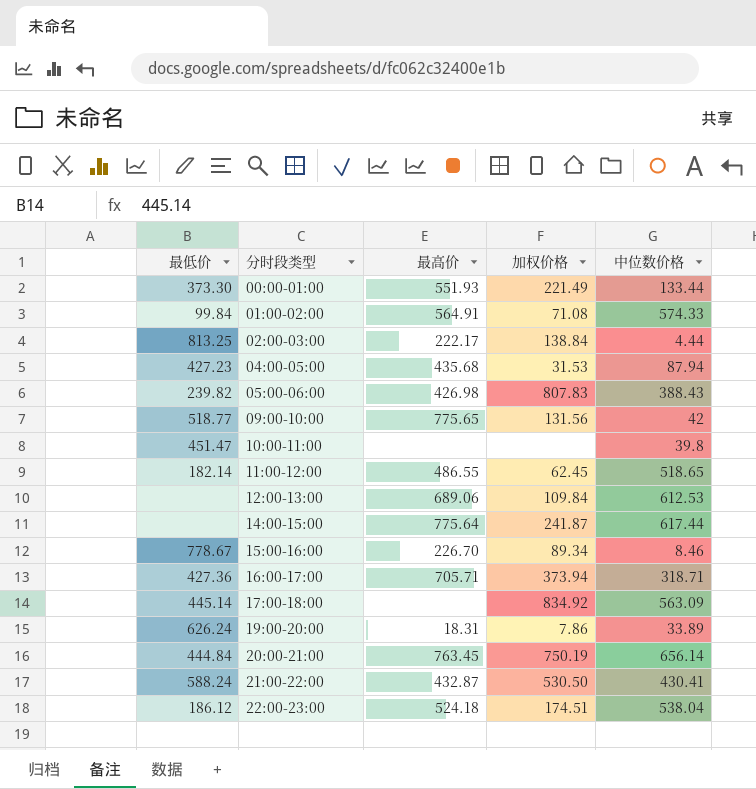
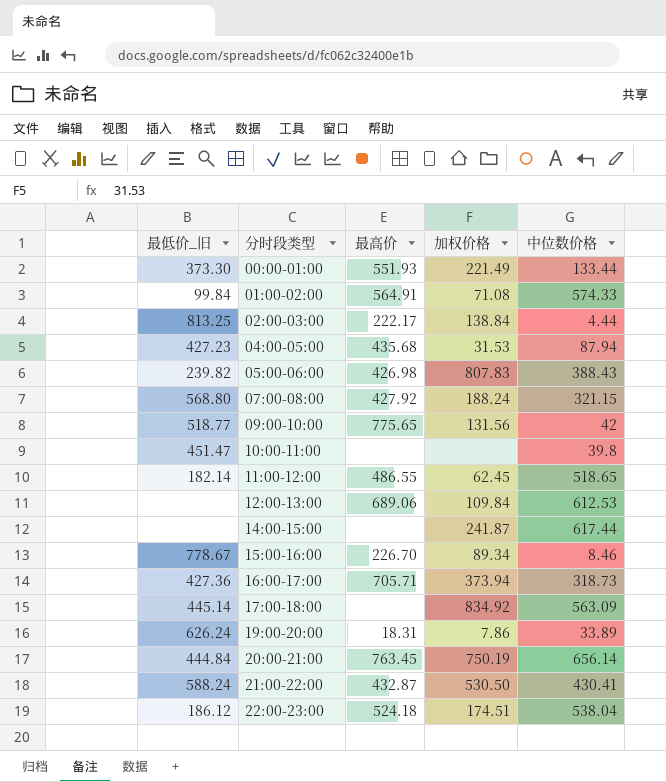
column name: 最低价 -> 最低价_旧
row 07:00-08:00: none -> 568.80 | 427.92 | 188.24 | 321.15
14:00-15:00 | 最高价: 775.64 -> none
16:00-17:00 | 中位数价格: 318.71 -> 318.73

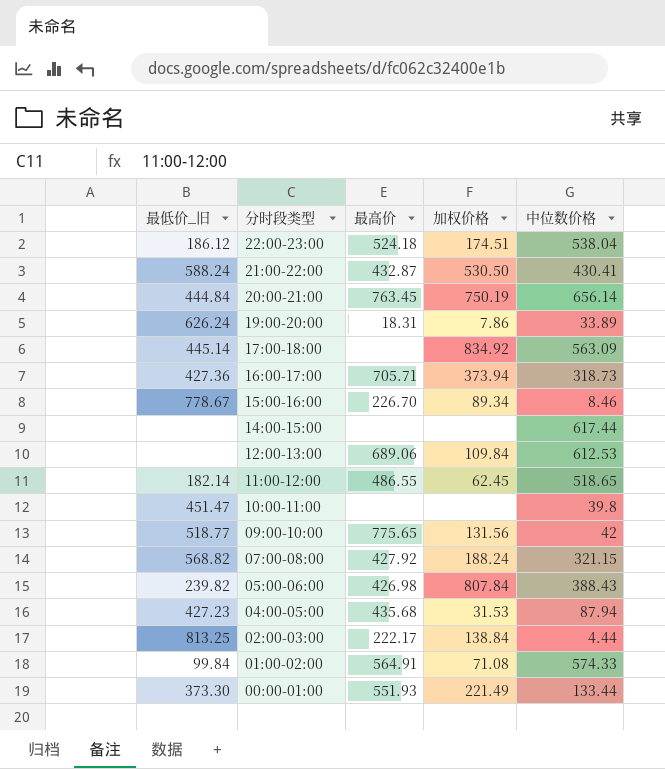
row order: 分时段类型 ascending -> 分时段类型 descending
14:00-15:00 | 加权价格: 241.87 -> none
07:00-08:00 | 最低价_旧: 568.80 -> 568.82
05:00-06:00 | 加权价格: 807.83 -> 807.84

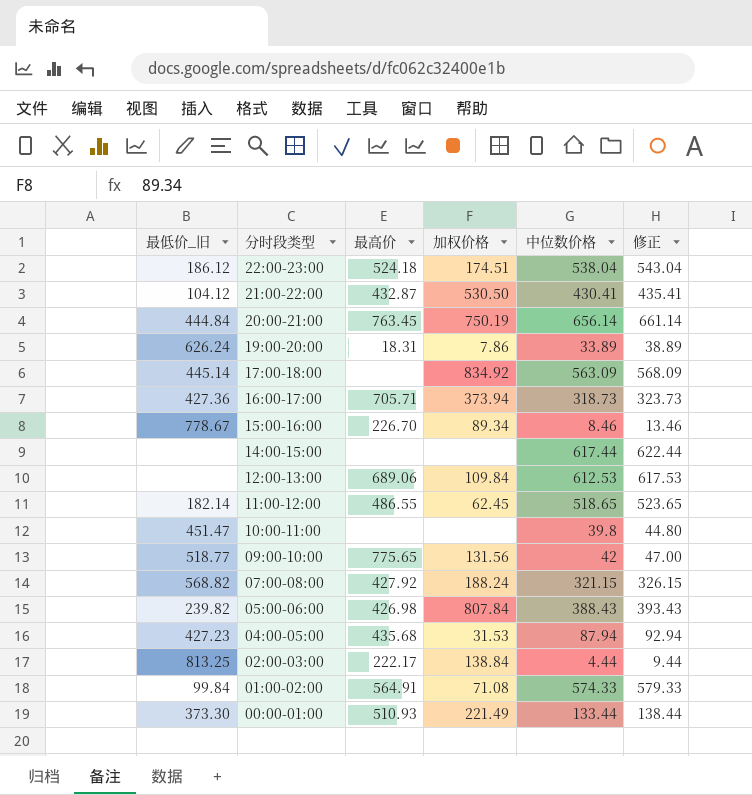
column 修正 | formula: none -> [中位数价格] + 5
21:00-22:00 | 最低价_旧: 588.24 -> 104.12
00:00-01:00 | 最高价: 551.93 -> 510.93

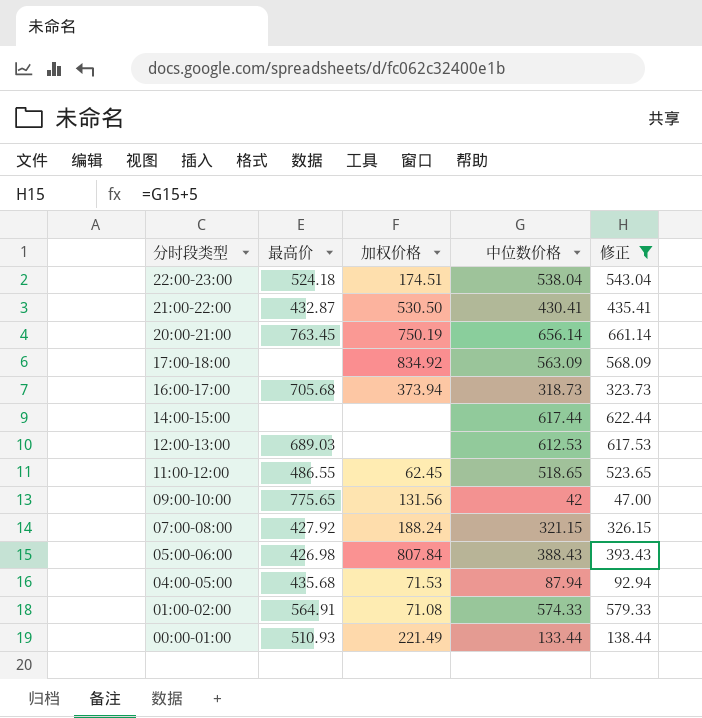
filter: none -> 修正 >= 47.00
column 最低价_旧 | position: 1 -> none
16:00-17:00 | 最高价: 705.71 -> 705.68
12:00-13:00 | 最高价: 689.06 -> 689.03
12:00-13:00 | 加权价格: 109.84 -> none
04:00-05:00 | 加权价格: 31.53 -> 71.53

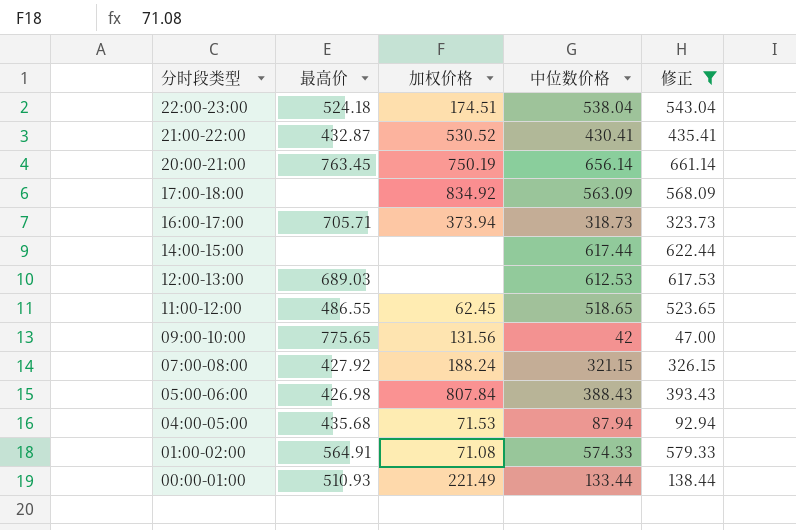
21:00-22:00 | 加权价格: 530.50 -> 530.52
16:00-17:00 | 最高价: 705.68 -> 705.71

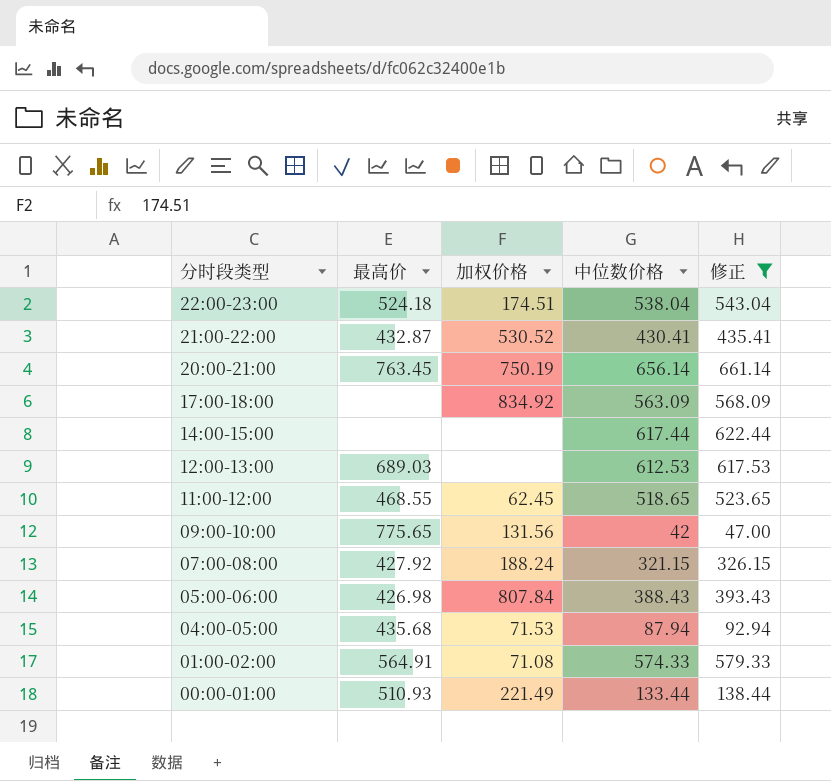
row 16:00-17:00: 705.71 | 373.94 | 318.73 | 323.73 -> none
11:00-12:00 | 最高价: 486.55 -> 468.55

